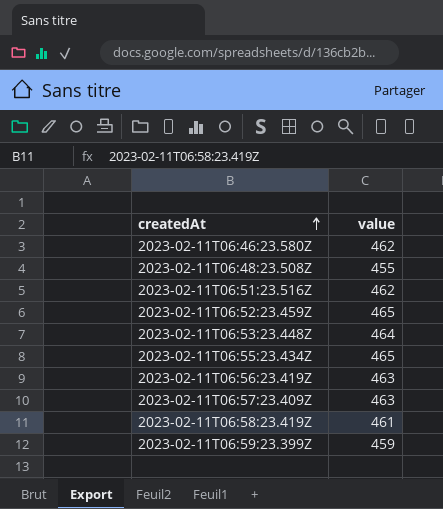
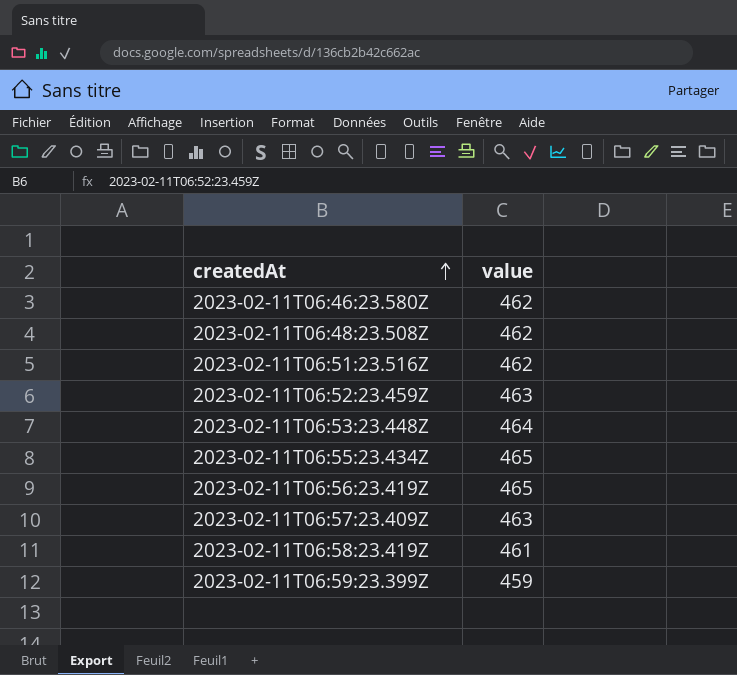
2023-02-11T06:48:23.508Z | value: 455 -> 462
2023-02-11T06:52:23.459Z | value: 465 -> 463
2023-02-11T06:56:23.419Z | value: 463 -> 465

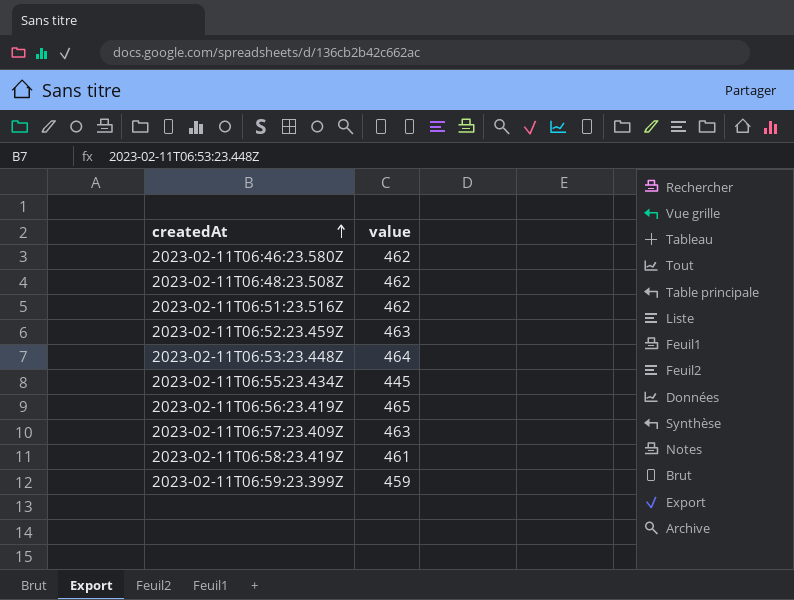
2023-02-11T06:55:23.434Z | value: 465 -> 445

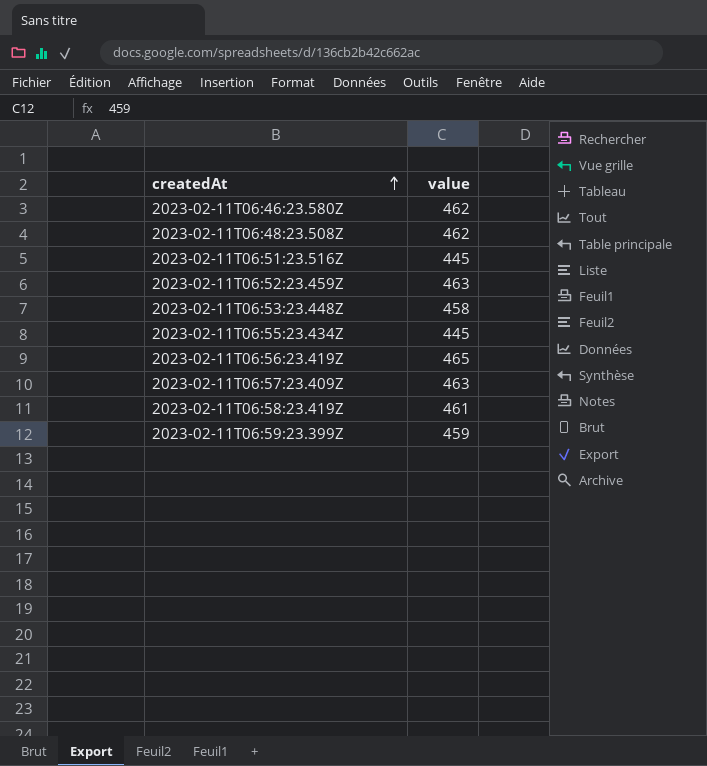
2023-02-11T06:51:23.516Z | value: 462 -> 445
2023-02-11T06:53:23.448Z | value: 464 -> 458

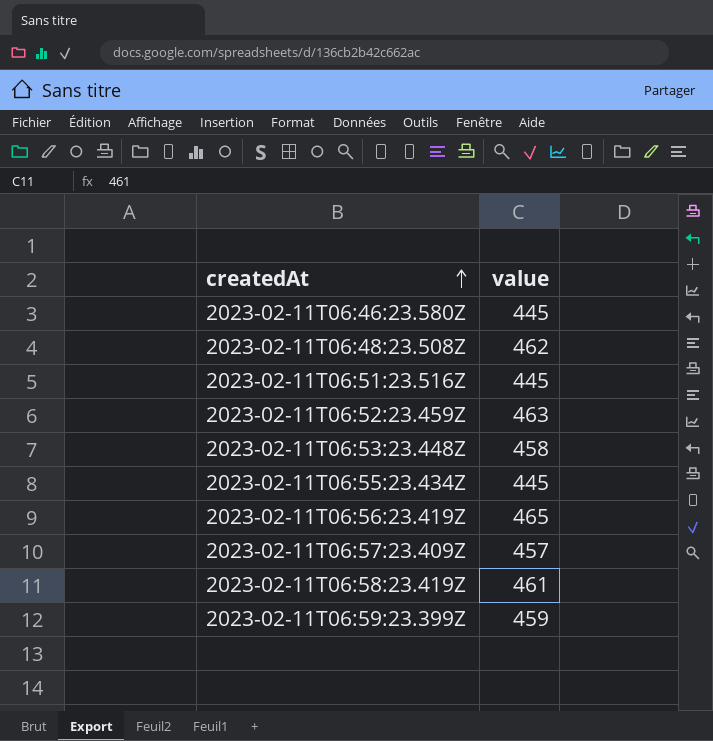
2023-02-11T06:46:23.580Z | value: 462 -> 445
2023-02-11T06:57:23.409Z | value: 463 -> 457

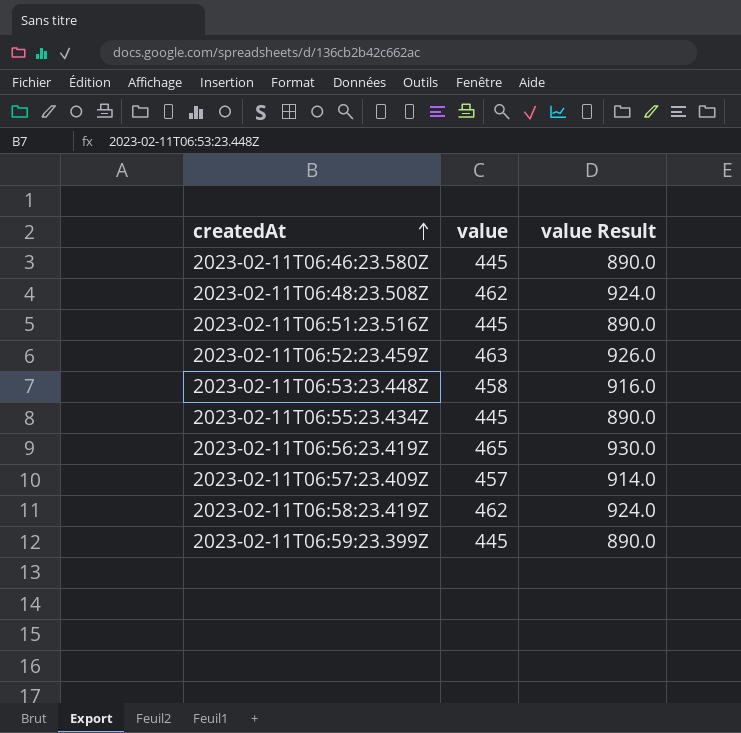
column value Result | formula: none -> [value] * 2
2023-02-11T06:58:23.419Z | value: 461 -> 462
2023-02-11T06:59:23.399Z | value: 459 -> 445

